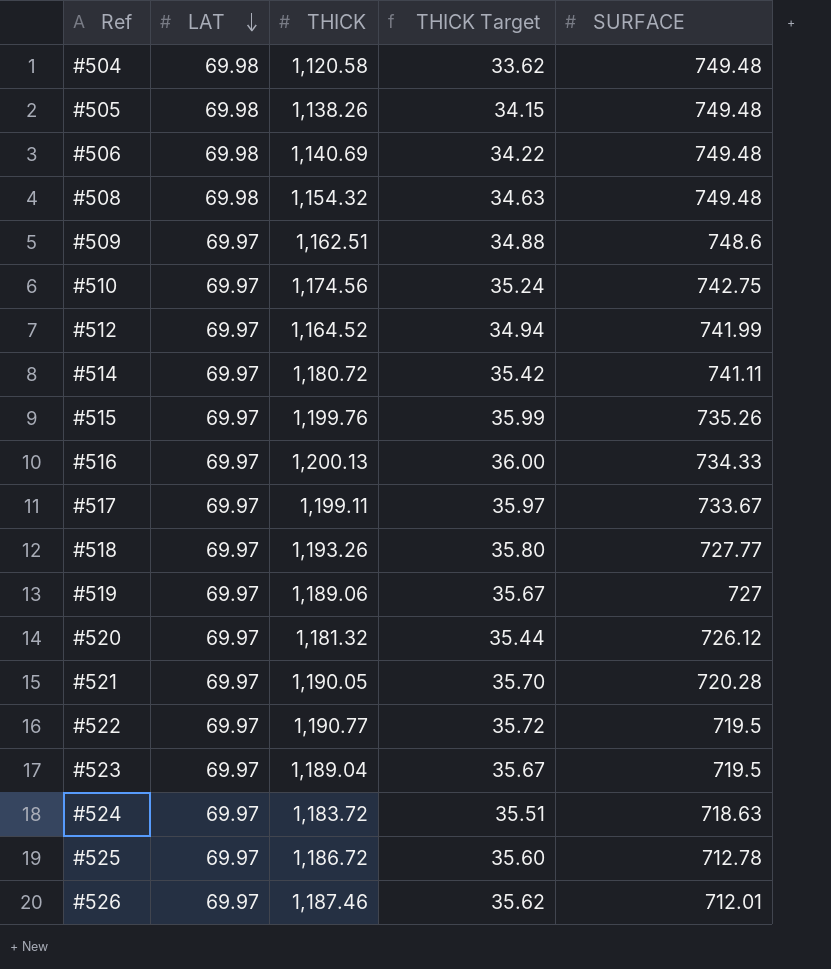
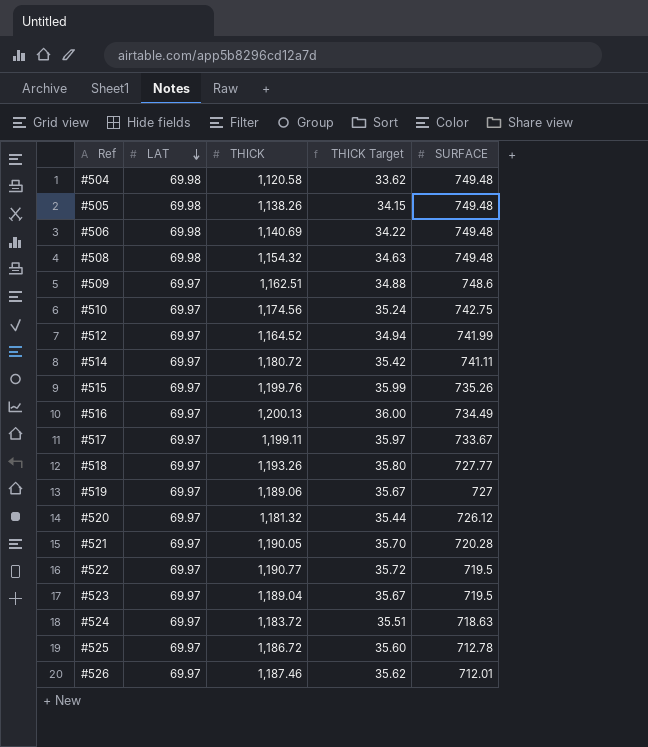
#516 | SURFACE: 734.33 -> 734.49

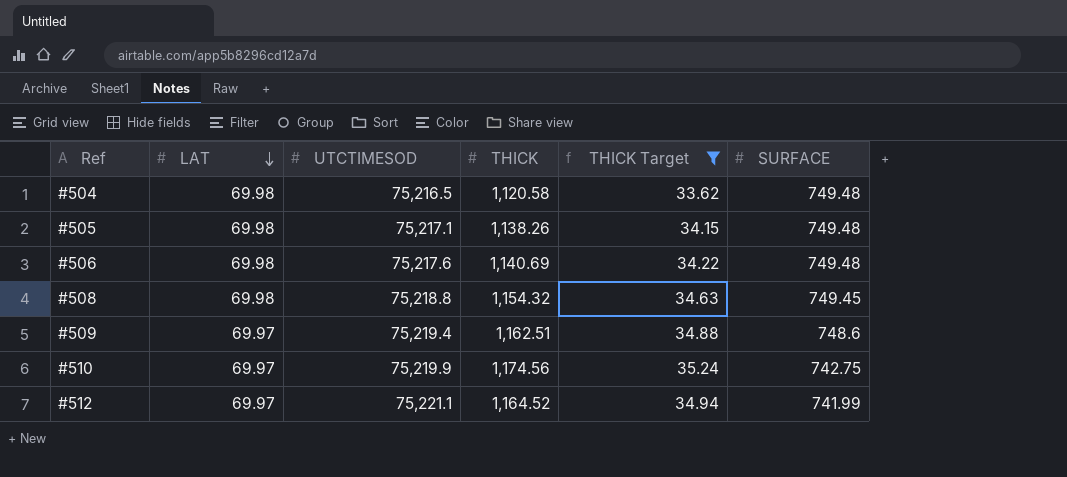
filter: none -> THICK Target <= 35.24
column UTCTIMESOD | position: none -> 3
#508 | SURFACE: 749.48 -> 749.45

